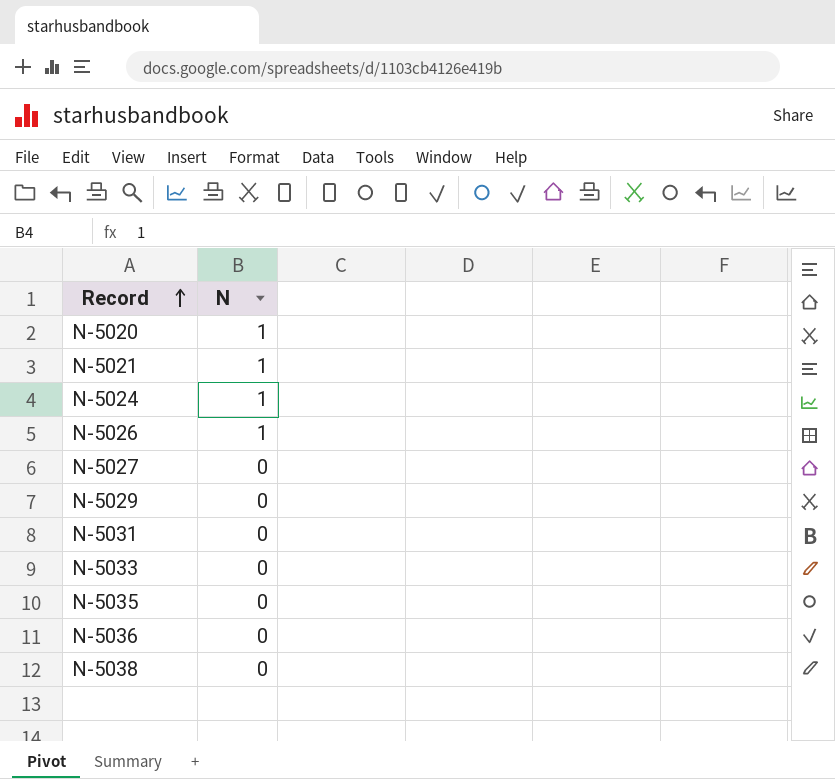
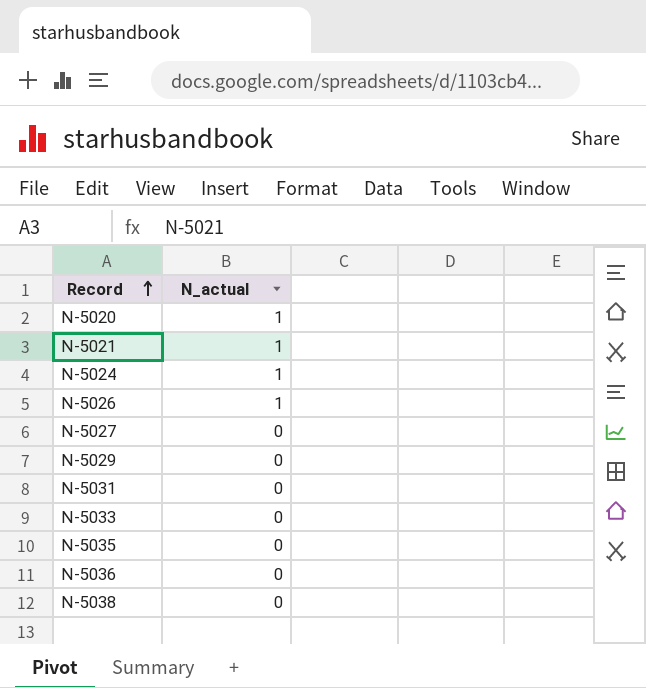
column name: N -> N_actual

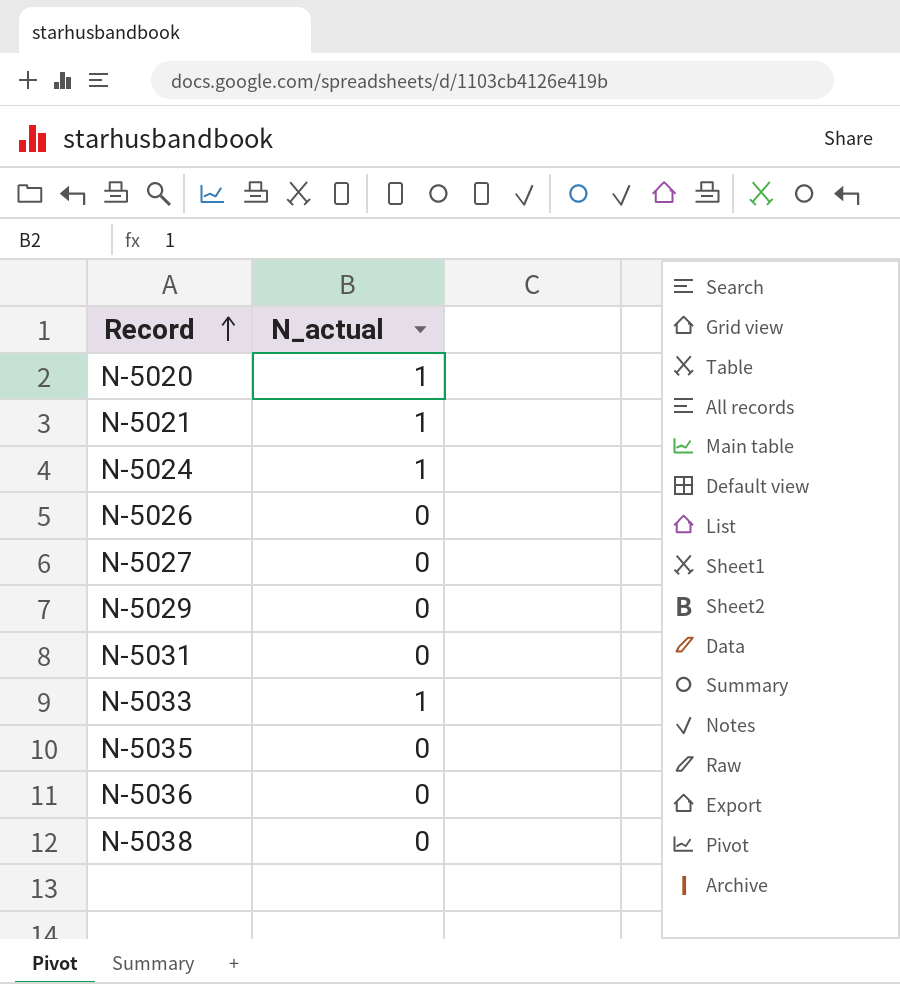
N-5026 | N_actual: 1 -> 0
N-5033 | N_actual: 0 -> 1

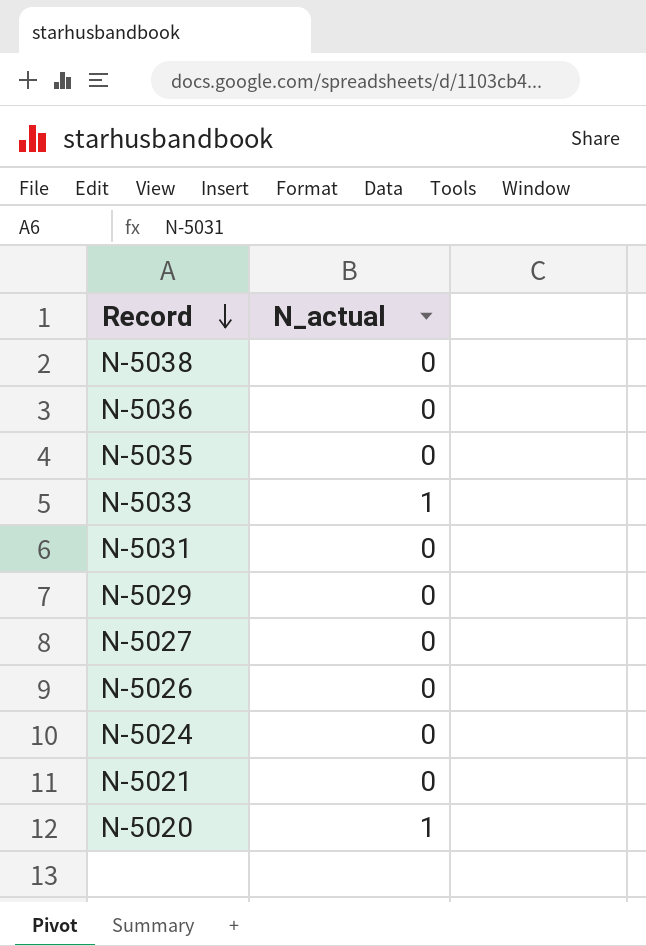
row order: Record ascending -> Record descending
N-5024 | N_actual: 1 -> 0
N-5021 | N_actual: 1 -> 0

